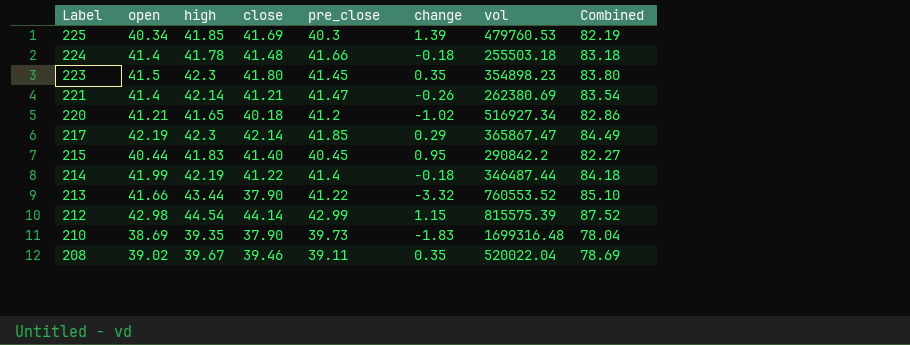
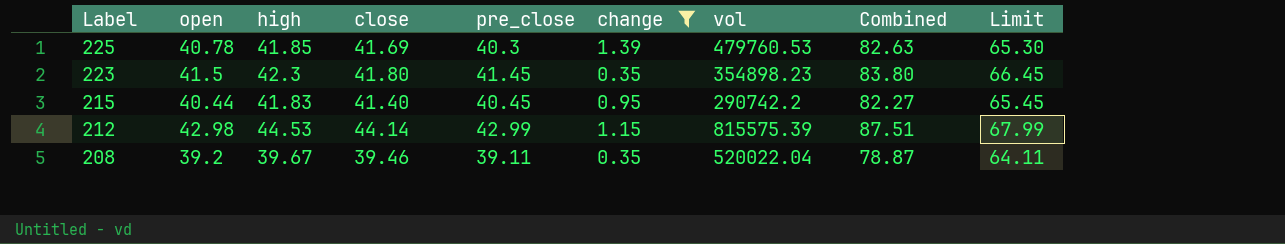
filter: none -> change >= 0.35
column Limit | formula: none -> [pre_close] + 25
225 | open: 40.34 -> 40.78
225 | Combined: 82.19 -> 82.63
215 | vol: 290842.2 -> 290742.2
212 | high: 44.54 -> 44.53
212 | Combined: 87.52 -> 87.51
208 | open: 39.02 -> 39.2
208 | Combined: 78.69 -> 78.87

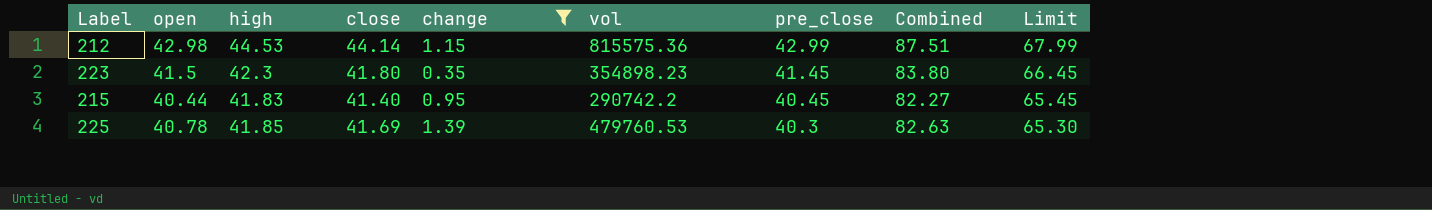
row order: Label descending -> pre_close descending
column pre_close | position: 5 -> 7
row 208: 39.2 | 39.67 | 39.46 | 39.11 | 0.35 | 520022.04 | 78.87 | 64.11 -> none
212 | vol: 815575.39 -> 815575.36

